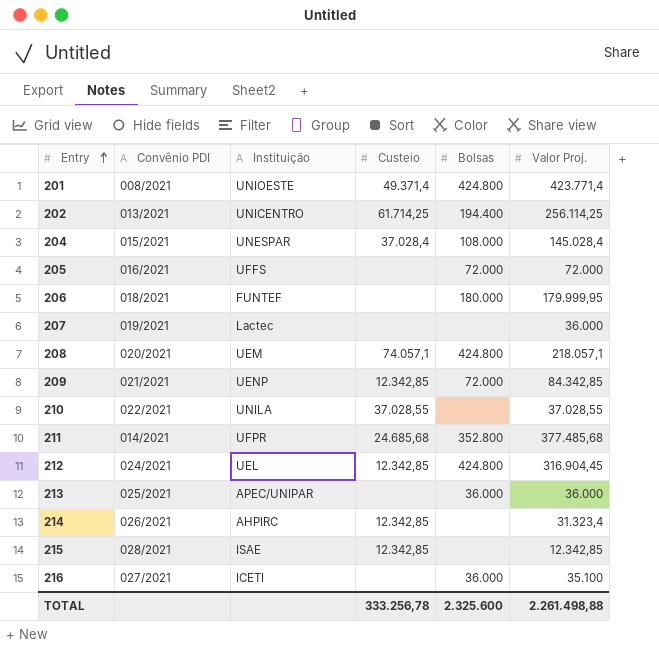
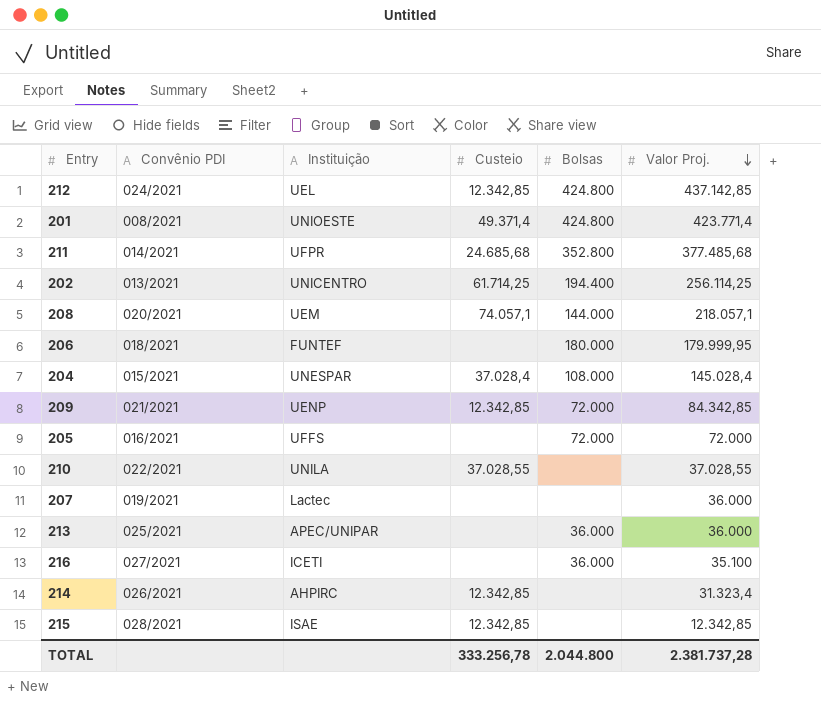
row order: Entry ascending -> Valor Proj. descending
212 | Valor Proj.: 316.904,45 -> 437.142,85
208 | Bolsas: 424.800 -> 144.000
TOTAL | Bolsas: 2.325.600 -> 2.044.800
TOTAL | Valor Proj.: 2.261.498,88 -> 2.381.737,28

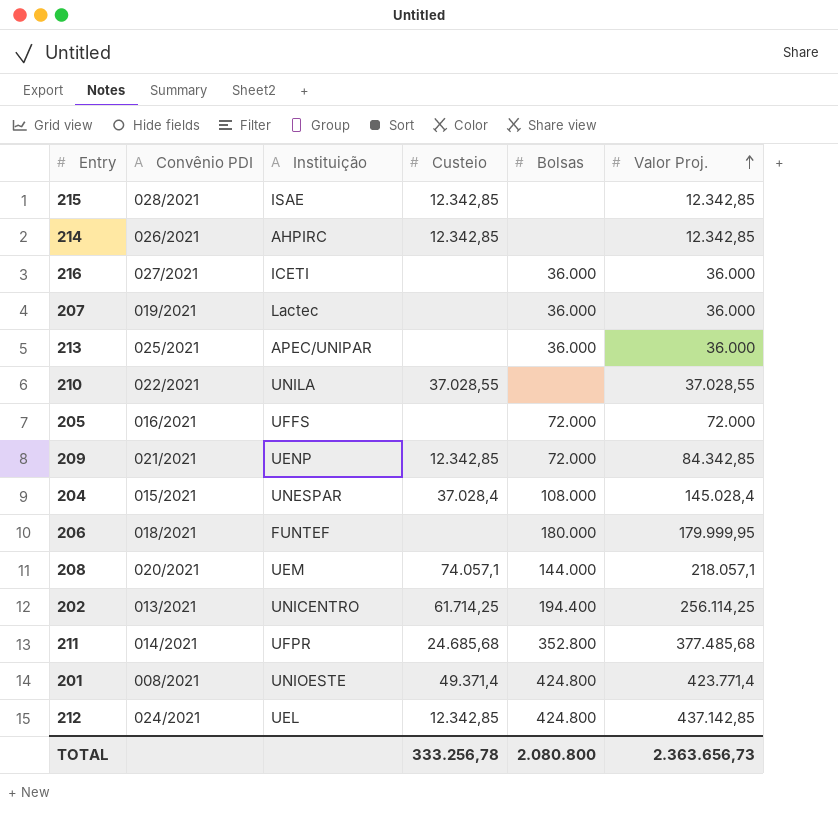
row order: Valor Proj. descending -> Valor Proj. ascending
214 | Valor Proj.: 31.323,4 -> 12.342,85
216 | Valor Proj.: 35.100 -> 36.000
207 | Bolsas: none -> 36.000
TOTAL | Bolsas: 2.044.800 -> 2.080.800
TOTAL | Valor Proj.: 2.381.737,28 -> 2.363.656,73

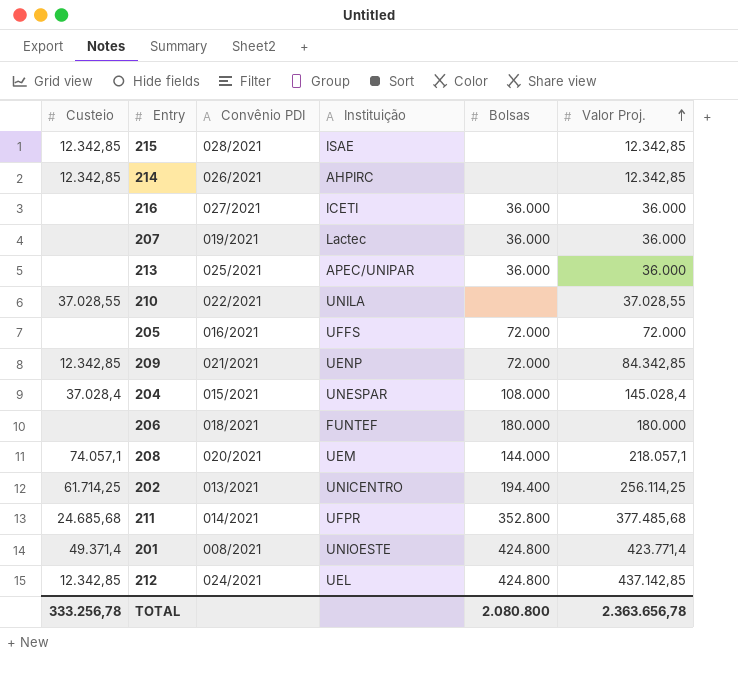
column Custeio | position: 4 -> 1
206 | Valor Proj.: 179.999,95 -> 180.000
TOTAL | Valor Proj.: 2.363.656,73 -> 2.363.656,78

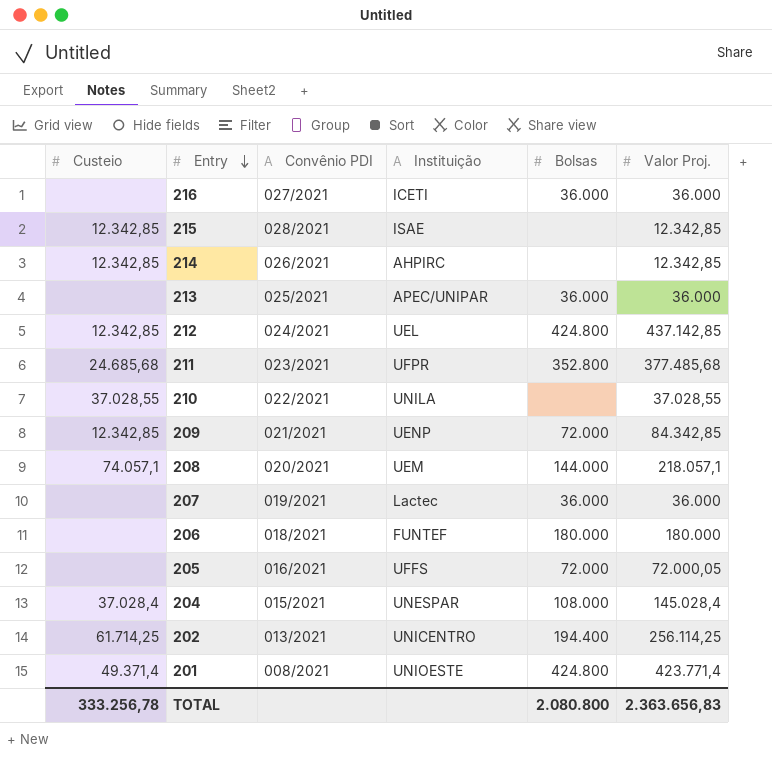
row order: Valor Proj. ascending -> Entry descending
211 | Convênio PDI: 014/2021 -> 023/2021
205 | Valor Proj.: 72.000 -> 72.000,05
TOTAL | Valor Proj.: 2.363.656,78 -> 2.363.656,83

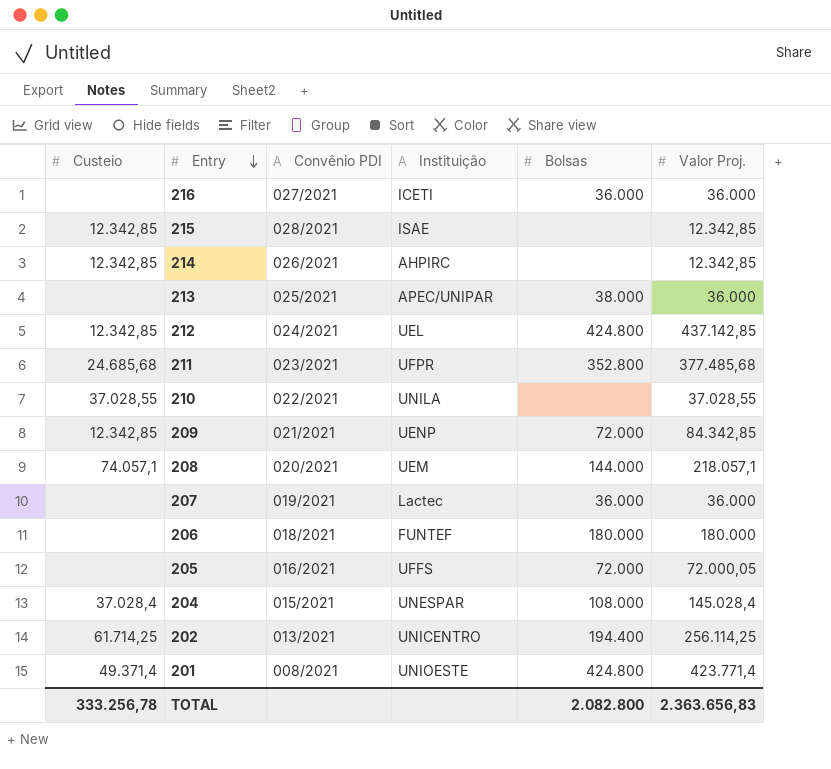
213 | Bolsas: 36.000 -> 38.000
TOTAL | Bolsas: 2.080.800 -> 2.082.800

